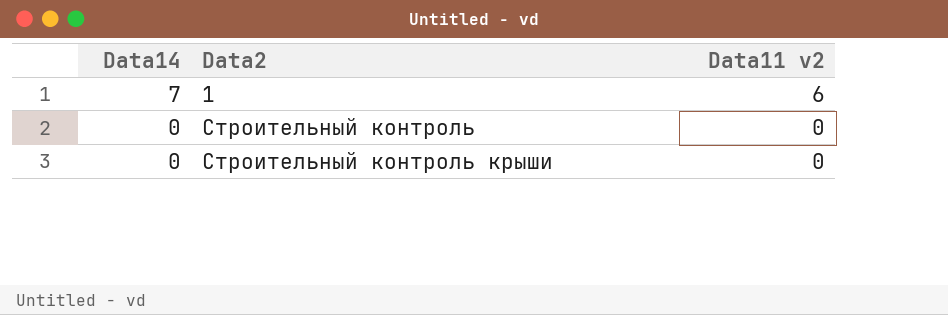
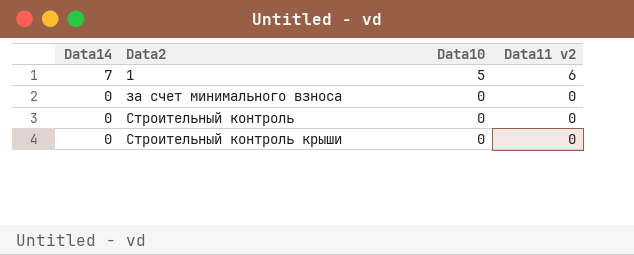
column Data10 | position: none -> 3
row за счет минимального взноса: none -> 0 | 0 | 0

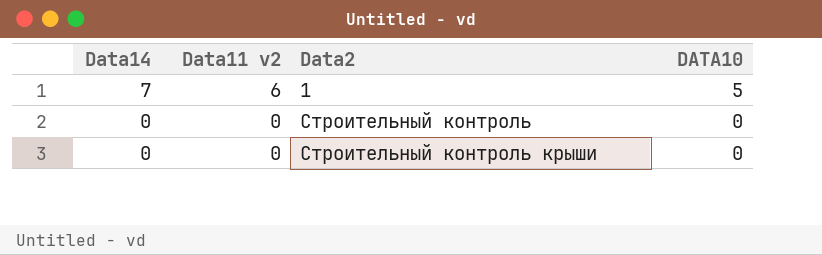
column Data11 v2 | position: 4 -> 2
column name: Data10 -> DATA10
row за счет минимального взноса: 0 | 0 | 0 -> none

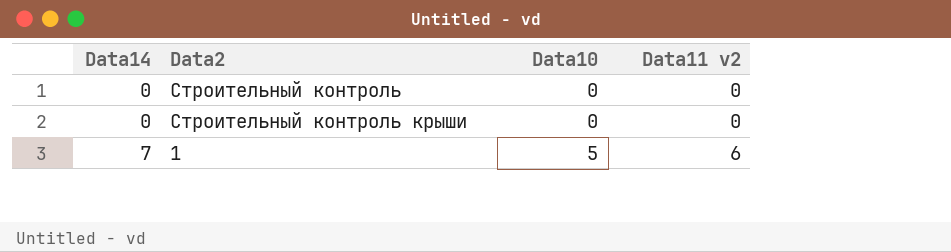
row order: Data14 descending -> Data14 ascending
column name: DATA10 -> Data10
column Data11 v2 | position: 2 -> 4

